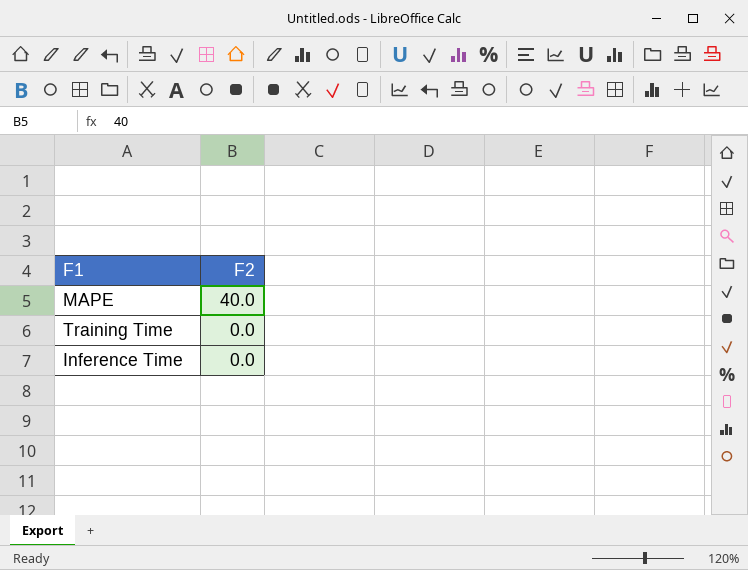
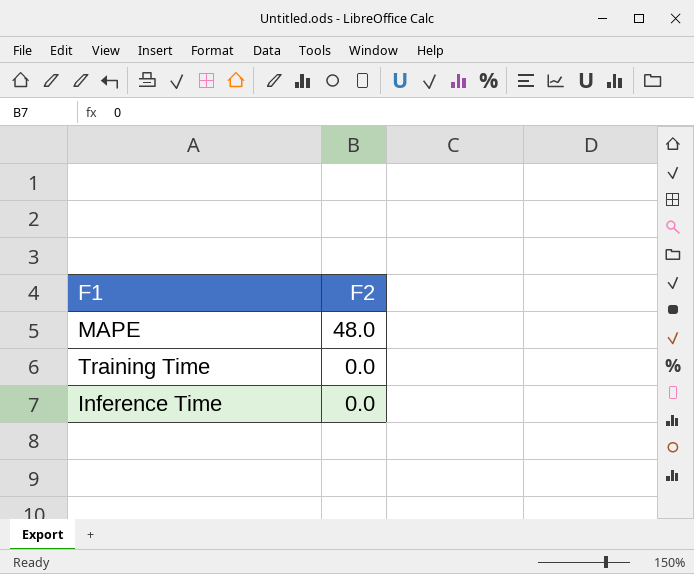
MAPE | F2: 40.0 -> 48.0

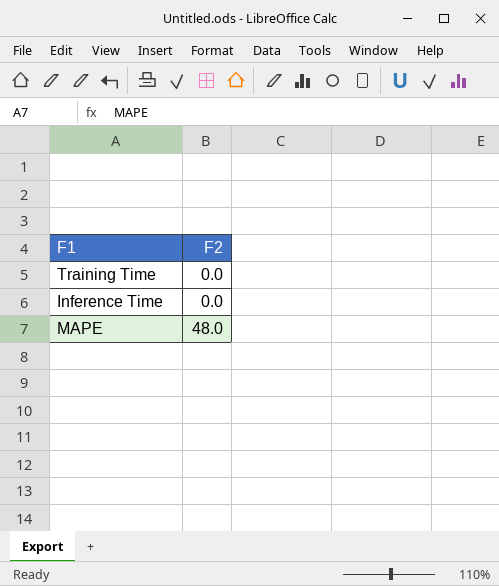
row order: F2 descending -> F2 ascending

